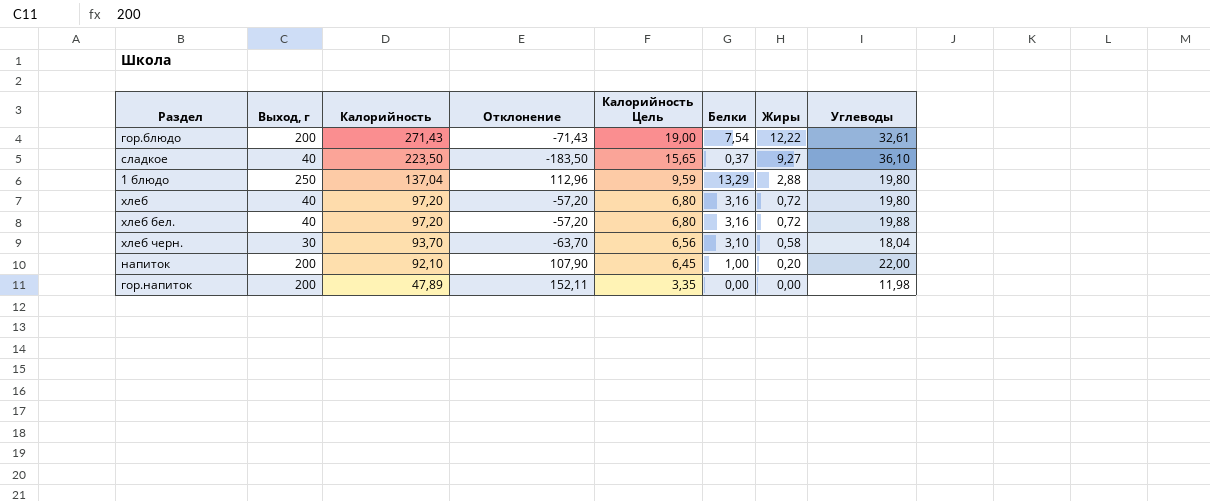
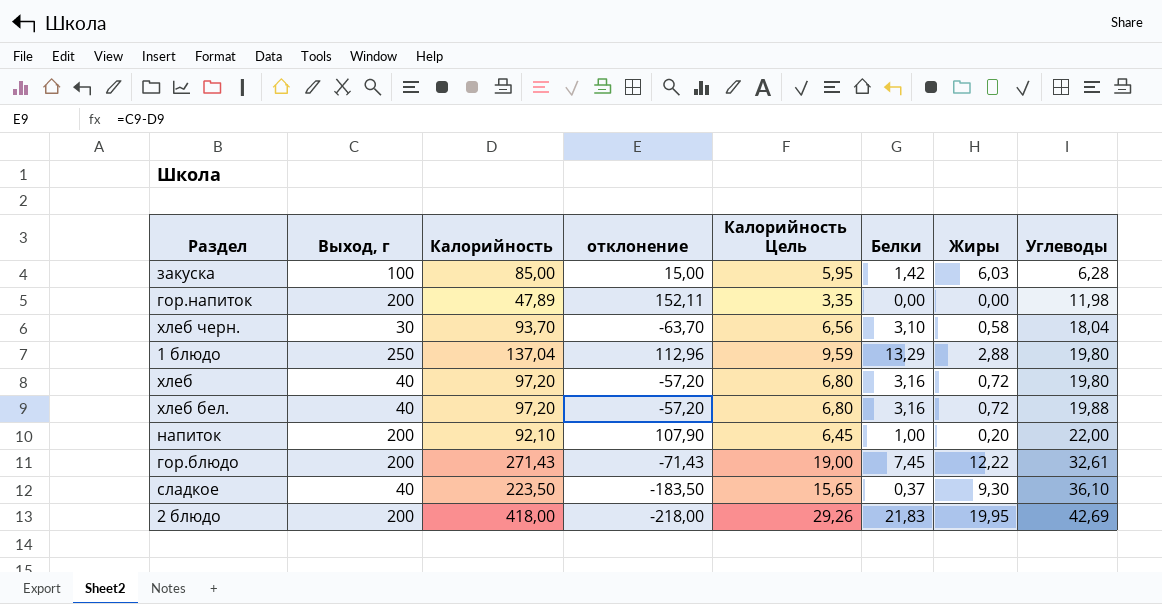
row order: Калорийность descending -> Углеводы ascending
column name: Отклонение -> отклонение
row закуска: none -> 100 | 85,00 | 15,00 | 5,95 | 1,42 | 6,03 | 6,28
гор.блюдо | Белки: 7,54 -> 7,45
сладкое | Жиры: 9,27 -> 9,30
row 2 блюдо: none -> 200 | 418,00 | -218,00 | 29,26 | 21,83 | 19,95 | 42,69

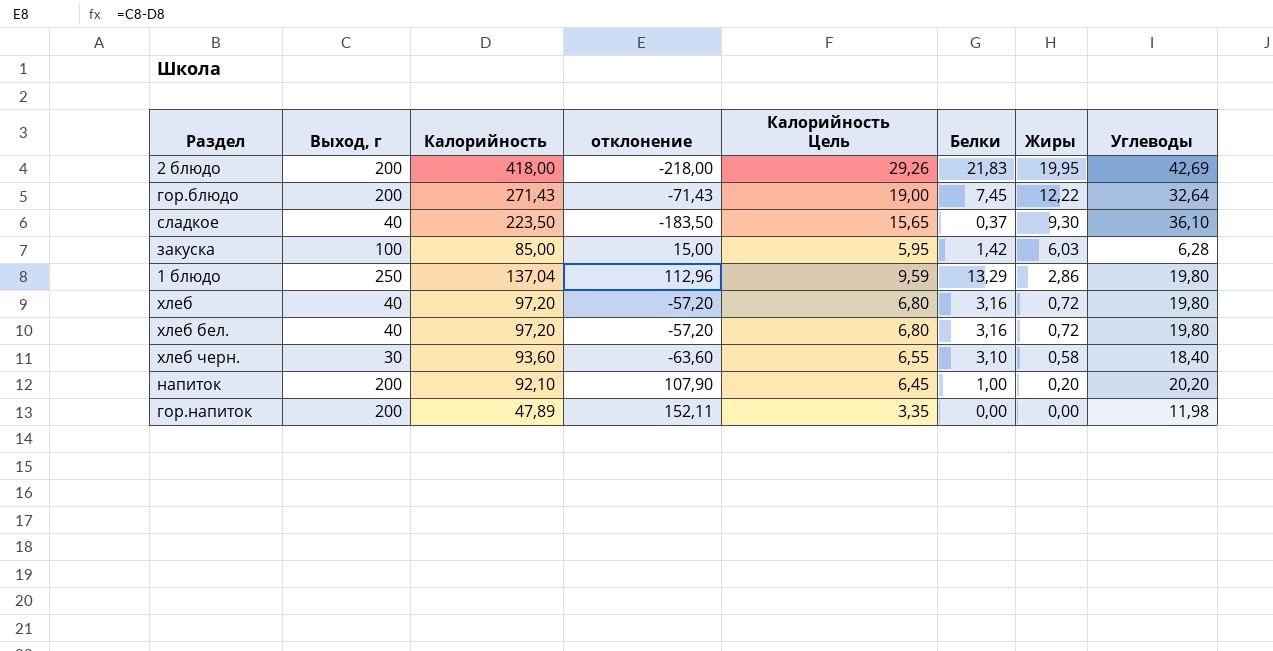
row order: Углеводы ascending -> Жиры descending
гор.блюдо | Углеводы: 32,61 -> 32,64
1 блюдо | Жиры: 2,88 -> 2,86
хлеб бел. | Углеводы: 19,88 -> 19,80
хлеб черн. | Калорийность: 93,70 -> 93,60
хлеб черн. | отклонение: -63,70 -> -63,60
хлеб черн. | Калорийность Цель: 6,56 -> 6,55
хлеб черн. | Углеводы: 18,04 -> 18,40
напиток | Углеводы: 22,00 -> 20,20

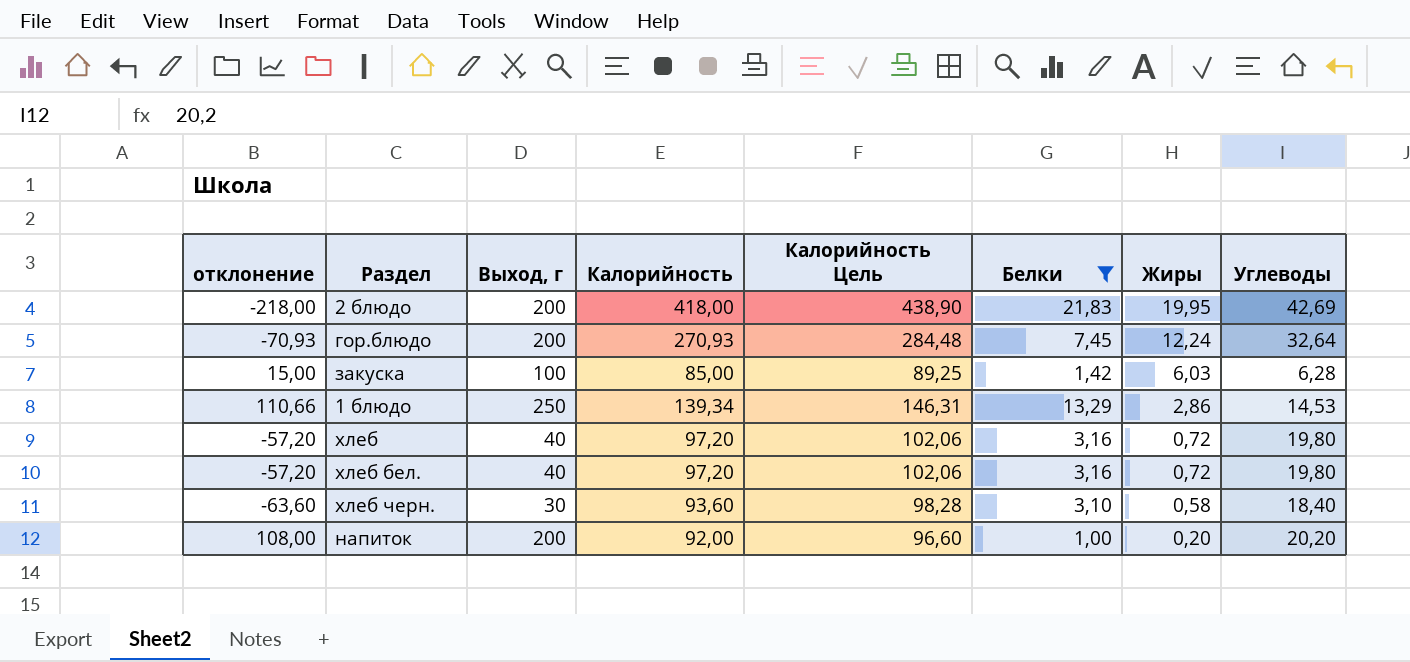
filter: none -> Белки >= 1,00
column отклонение | position: 4 -> 1
column Калорийность Цель | formula: [Калорийность] * 0,07 -> [Калорийность] * 1,05
гор.блюдо | отклонение: -71,43 -> -70,93
гор.блюдо | Калорийность: 271,43 -> 270,93
гор.блюдо | Жиры: 12,22 -> 12,24
1 блюдо | отклонение: 112,96 -> 110,66
1 блюдо | Калорийность: 137,04 -> 139,34
1 блюдо | Углеводы: 19,80 -> 14,53
напиток | отклонение: 107,90 -> 108,00
напиток | Калорийность: 92,10 -> 92,00

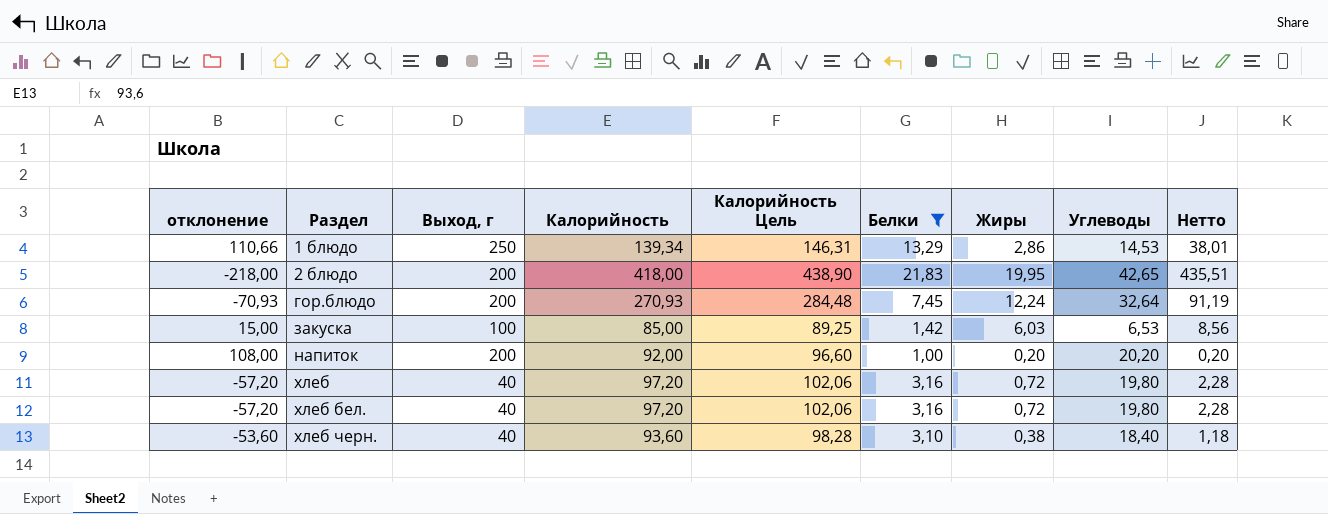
row order: Жиры descending -> Раздел ascending
column Нетто | formula: none -> [Белки] * [Жиры]
2 блюдо | Углеводы: 42,69 -> 42,65
закуска | Углеводы: 6,28 -> 6,53
хлеб черн. | отклонение: -63,60 -> -53,60
хлеб черн. | Выход, г: 30 -> 40
хлеб черн. | Жиры: 0,58 -> 0,38

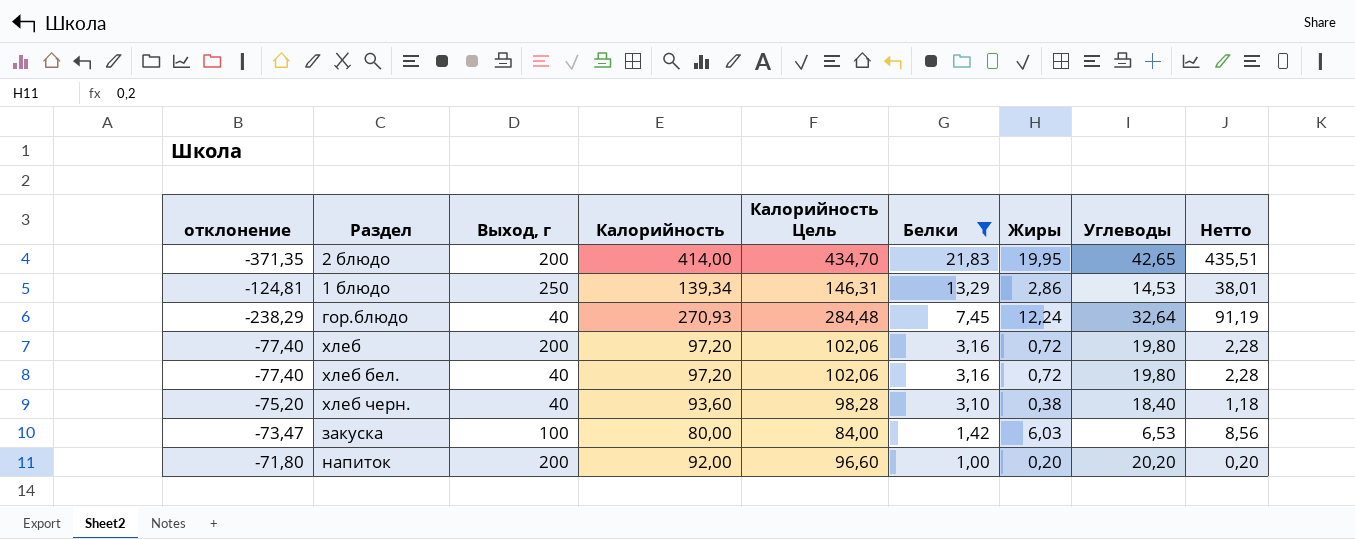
row order: Раздел ascending -> Белки descending
column отклонение | formula: [Выход, г] - [Калорийность] -> [Углеводы] - [Калорийность]
2 блюдо | Калорийность: 418,00 -> 414,00
2 блюдо | Калорийность Цель: 438,90 -> 434,70
гор.блюдо | Выход, г: 200 -> 40
хлеб | Выход, г: 40 -> 200
закуска | Калорийность: 85,00 -> 80,00
закуска | Калорийность Цель: 89,25 -> 84,00

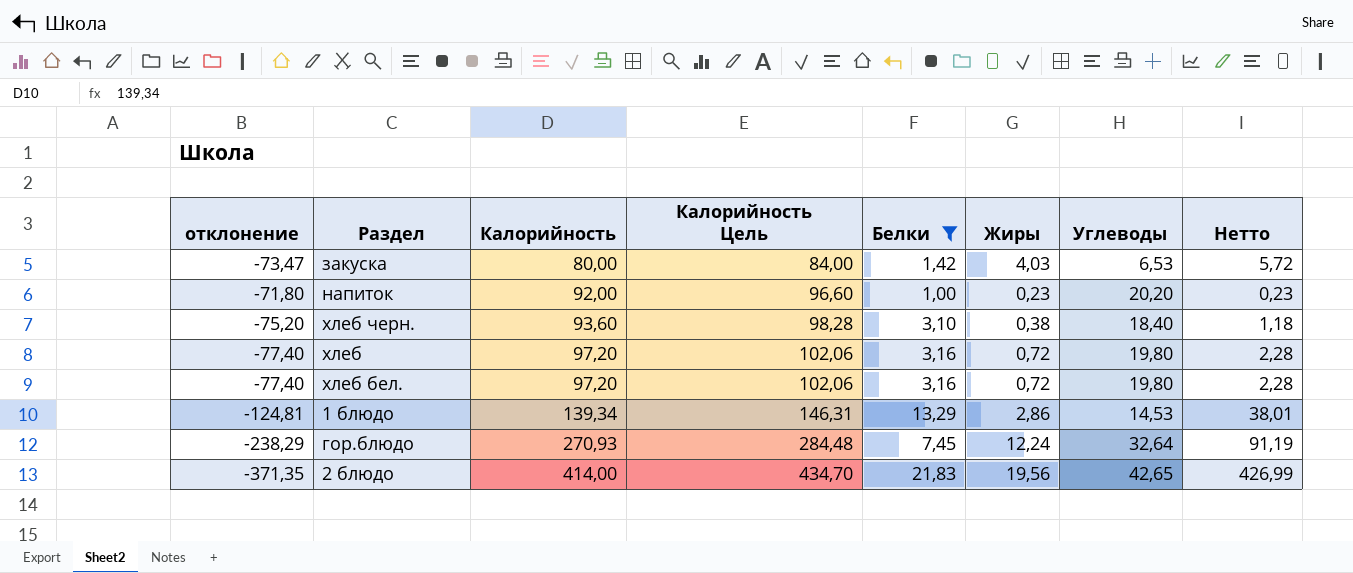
row order: Белки descending -> Калорийность ascending
column Выход, г | position: 3 -> none
закуска | Жиры: 6,03 -> 4,03
закуска | Нетто: 8,56 -> 5,72
напиток | Жиры: 0,20 -> 0,23
напиток | Нетто: 0,20 -> 0,23
2 блюдо | Жиры: 19,95 -> 19,56
2 блюдо | Нетто: 435,51 -> 426,99

